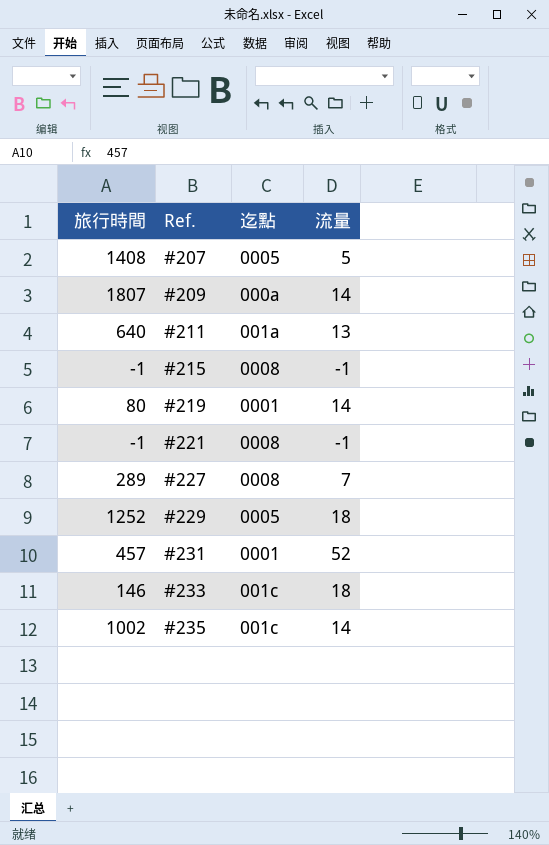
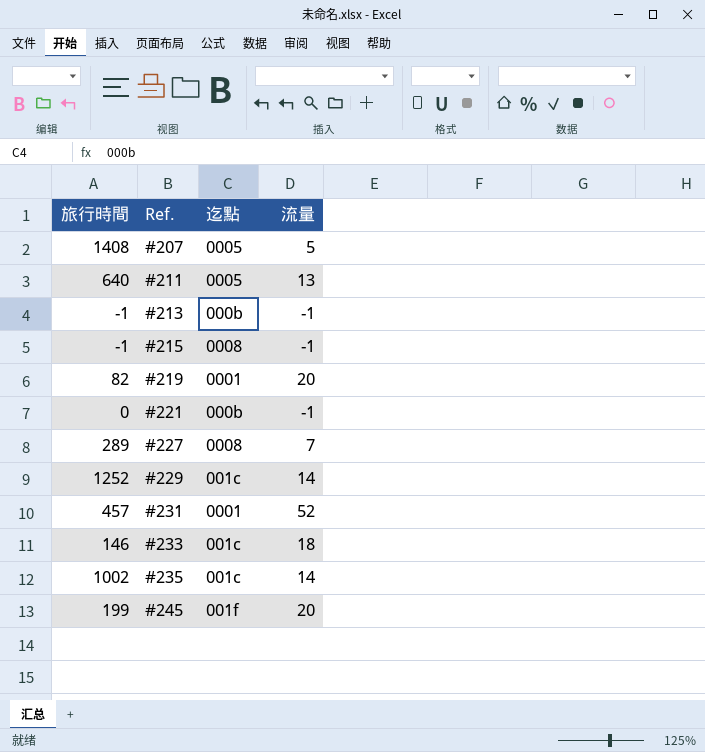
row #209: 1807 | 000a | 14 -> none
#211 | 迄點: 001a -> 0005
row #213: none -> -1 | 000b | -1
#219 | 旅行時間: 80 -> 82
#219 | 流量: 14 -> 20
#221 | 旅行時間: -1 -> 0
#221 | 迄點: 0008 -> 000b
#229 | 迄點: 0005 -> 001c
#229 | 流量: 18 -> 14
row #245: none -> 199 | 001f | 20

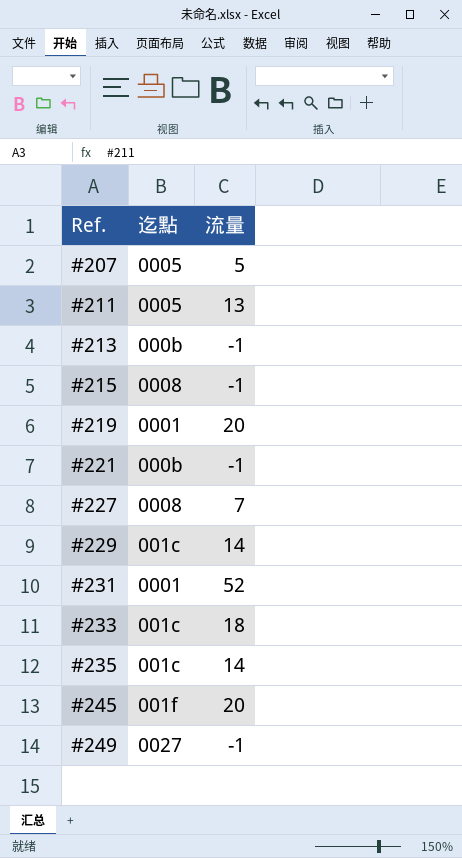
column 旅行時間 | position: 1 -> none
row #249: none -> 0027 | -1

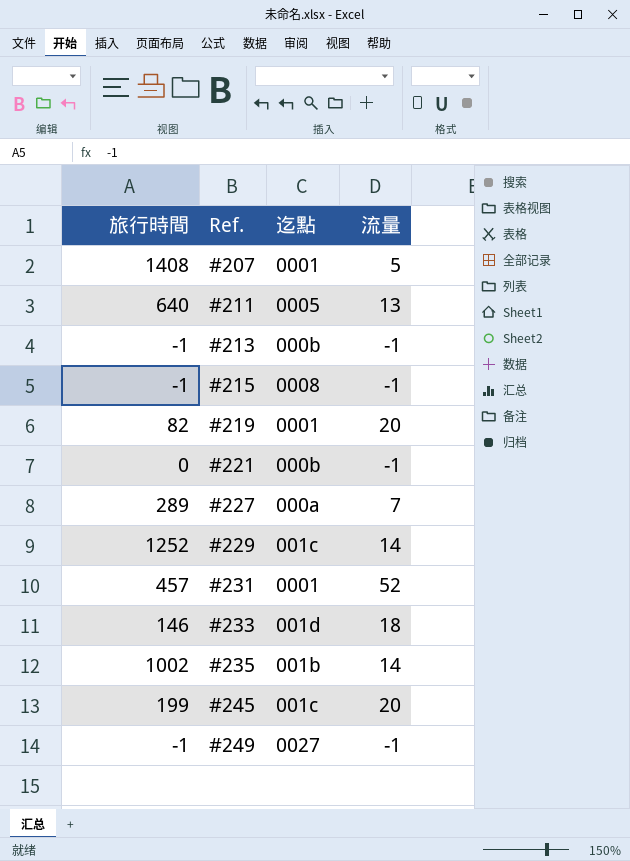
column 旅行時間 | position: none -> 1
#207 | 迄點: 0005 -> 0001
#227 | 迄點: 0008 -> 000a
#233 | 迄點: 001c -> 001d
#235 | 迄點: 001c -> 001b
#245 | 迄點: 001f -> 001c

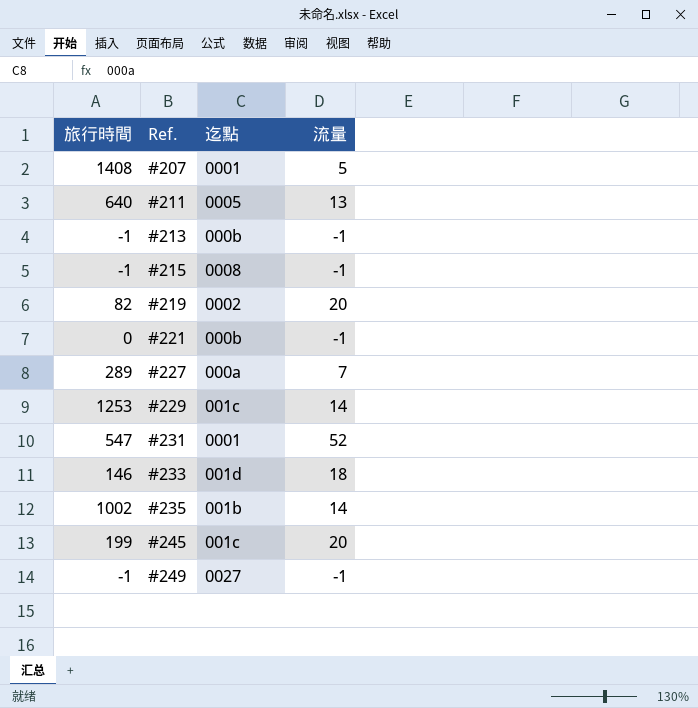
#219 | 迄點: 0001 -> 0002
#229 | 旅行時間: 1252 -> 1253
#231 | 旅行時間: 457 -> 547

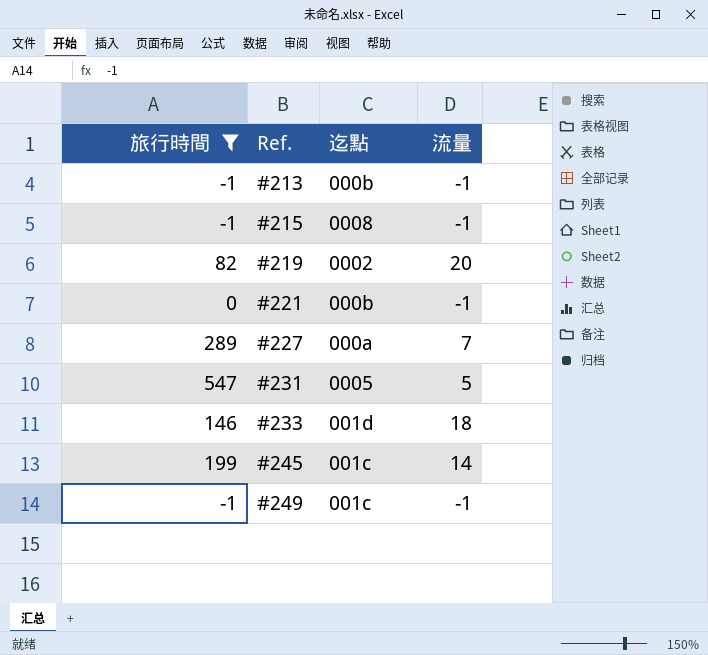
filter: none -> 旅行時間 <= 547
#231 | 迄點: 0001 -> 0005
#231 | 流量: 52 -> 5
#245 | 流量: 20 -> 14
#249 | 迄點: 0027 -> 001c

